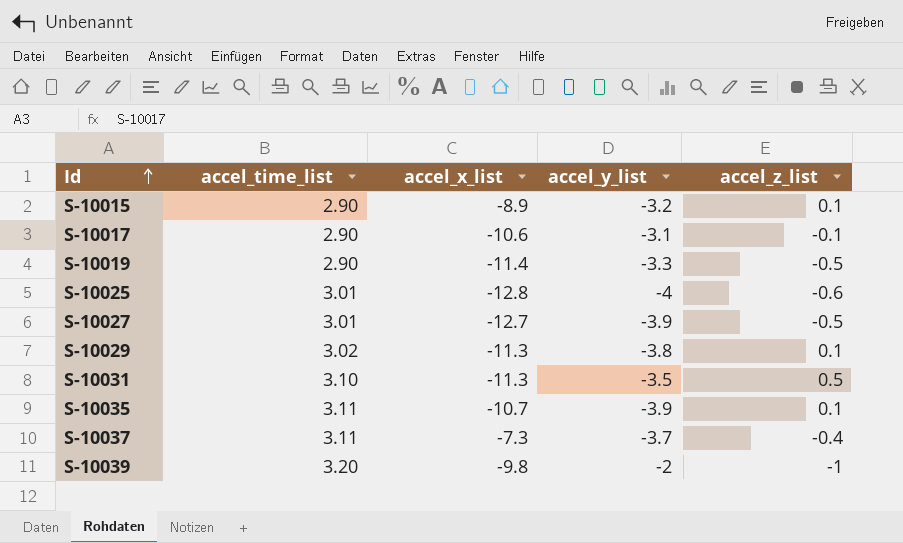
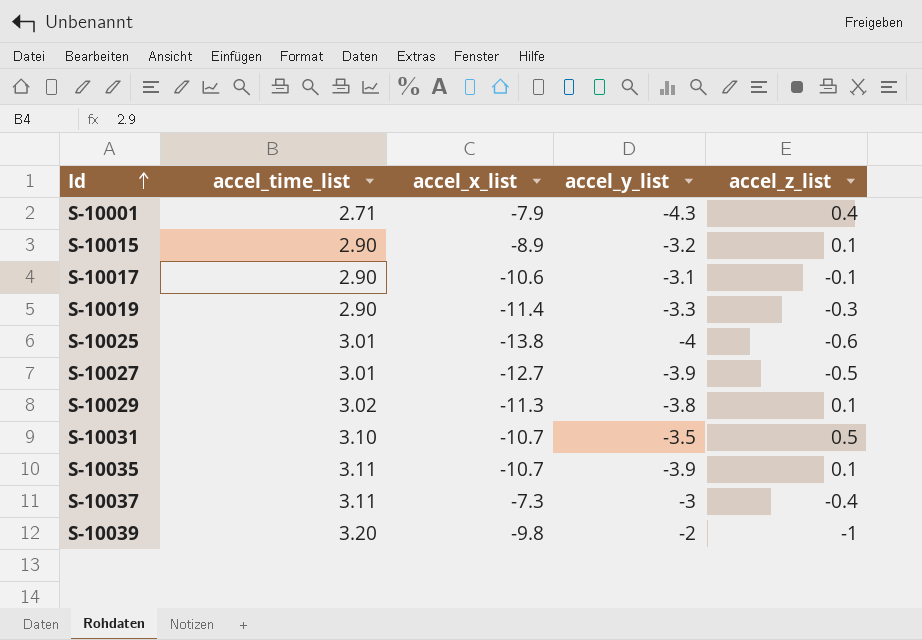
row S-10001: none -> 2.71 | -7.9 | -4.3 | 0.4
S-10019 | accel_z_list: -0.5 -> -0.3
S-10025 | accel_x_list: -12.8 -> -13.8
S-10031 | accel_x_list: -11.3 -> -10.7
S-10037 | accel_y_list: -3.7 -> -3

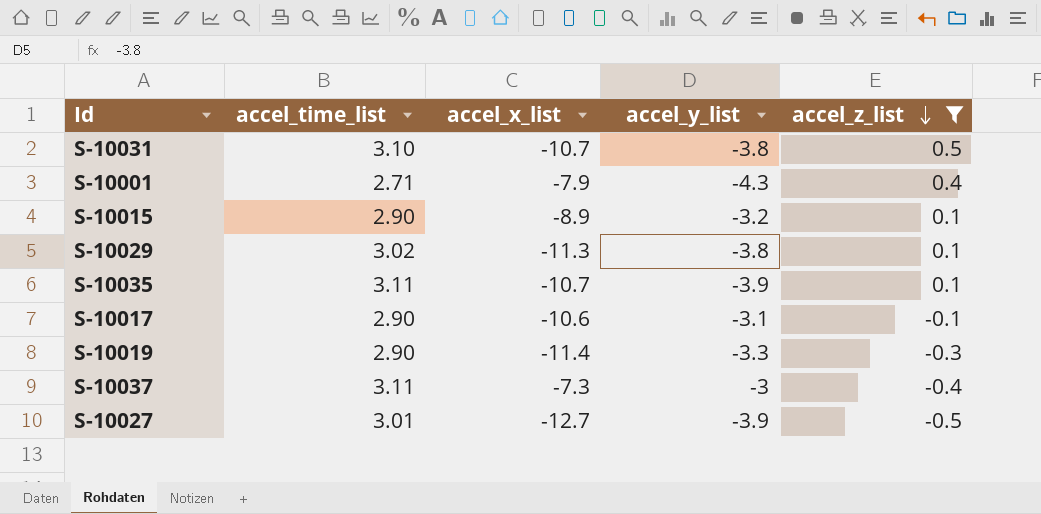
filter: none -> accel_z_list >= -0.5
row order: Id ascending -> accel_z_list descending
S-10031 | accel_y_list: -3.5 -> -3.8

